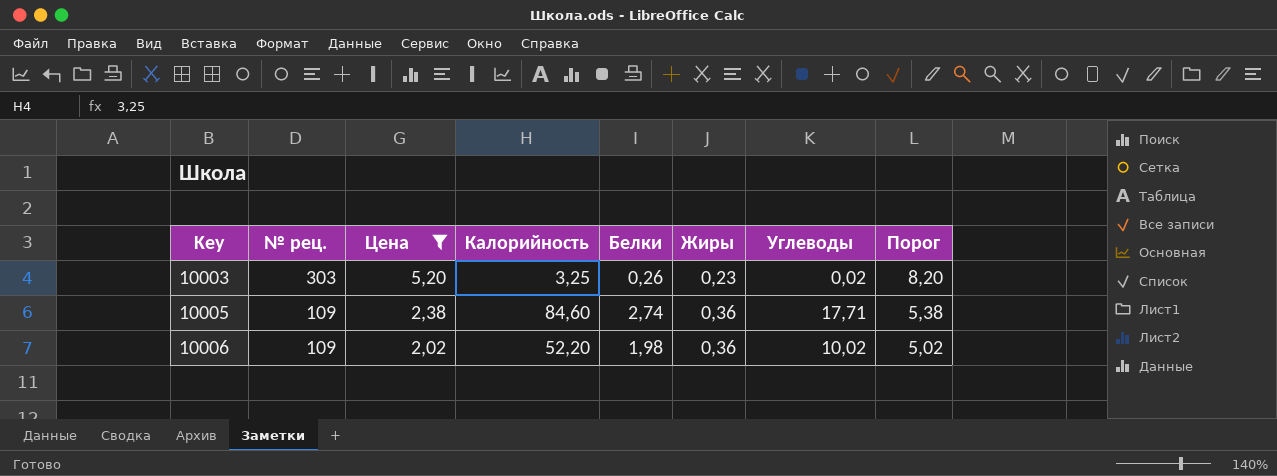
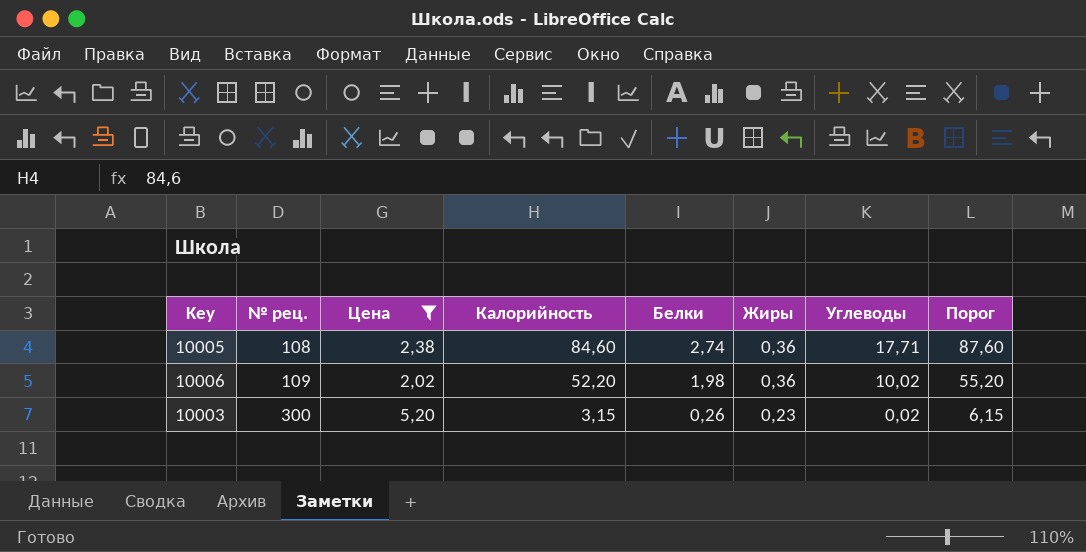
row order: Key ascending -> № рец. ascending
column Порог | formula: [Цена] + 3 -> [Калорийность] + 3
10005 | № рец.: 109 -> 108
10003 | № рец.: 303 -> 300
10003 | Калорийность: 3,25 -> 3,15

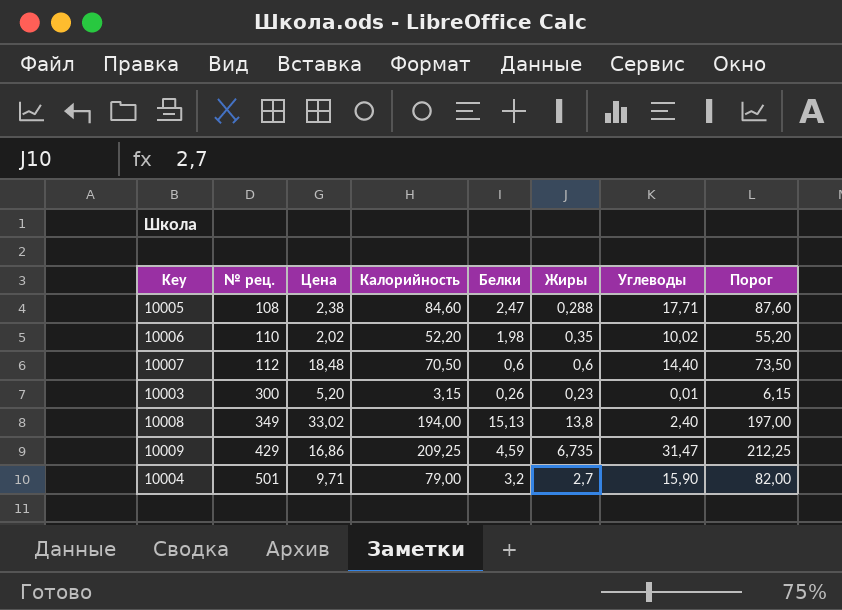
filter: Цена <= 5,20 -> none
10005 | Белки: 2,74 -> 2,47
10005 | Жиры: 0,36 -> 0,288
10006 | № рец.: 109 -> 110
10006 | Жиры: 0,36 -> 0,35
10003 | Углеводы: 0,02 -> 0,01

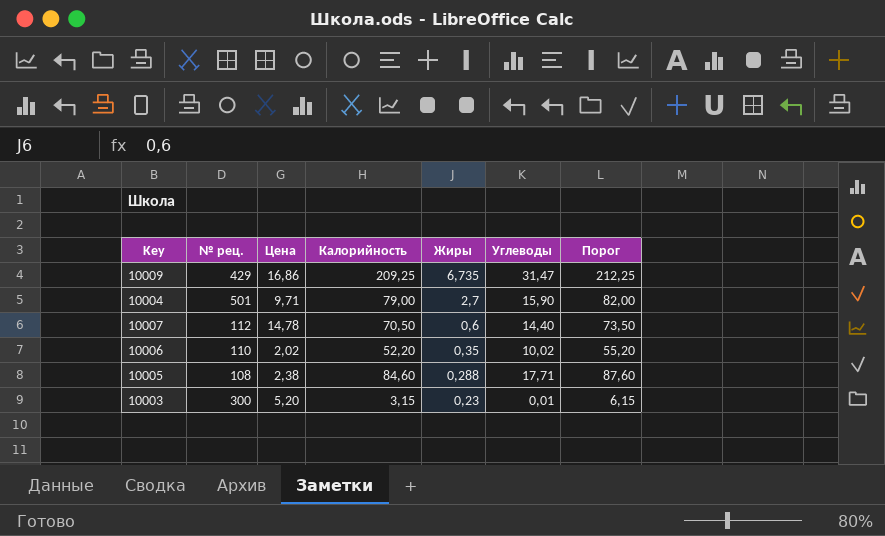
row order: № рец. ascending -> Жиры descending
column Белки | position: 5 -> none
row 10008: 349 | 33,02 | 194,00 | 15,13 | 13,8 | 2,40 | 197,00 -> none
10007 | Цена: 18,48 -> 14,78

